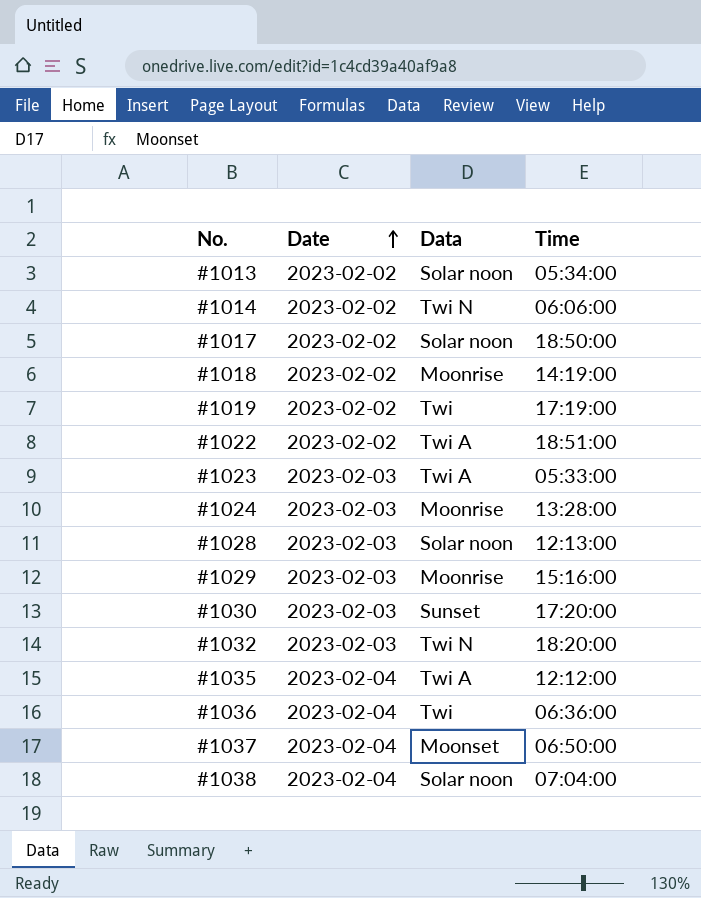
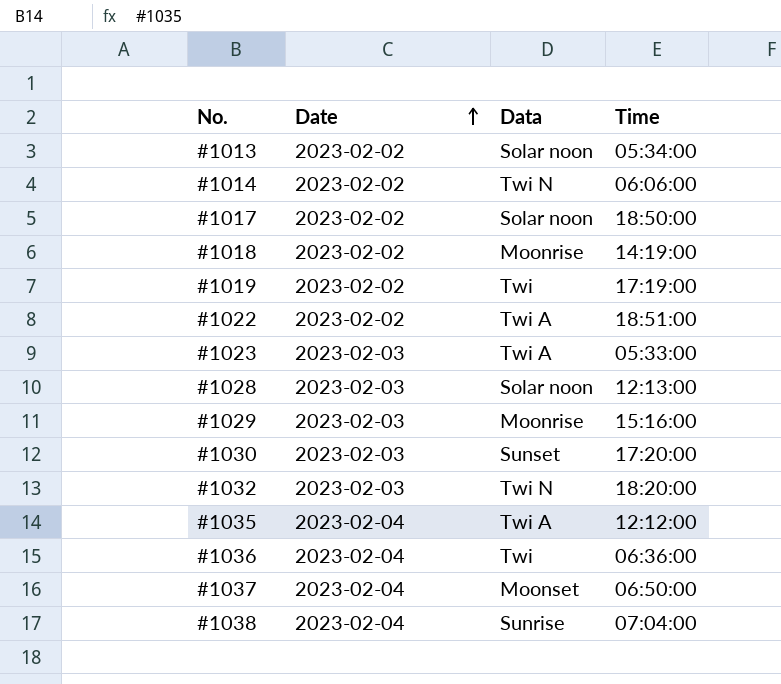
row #1024: 2023-02-03 | Moonrise | 13:28:00 -> none
#1038 | Data: Solar noon -> Sunrise

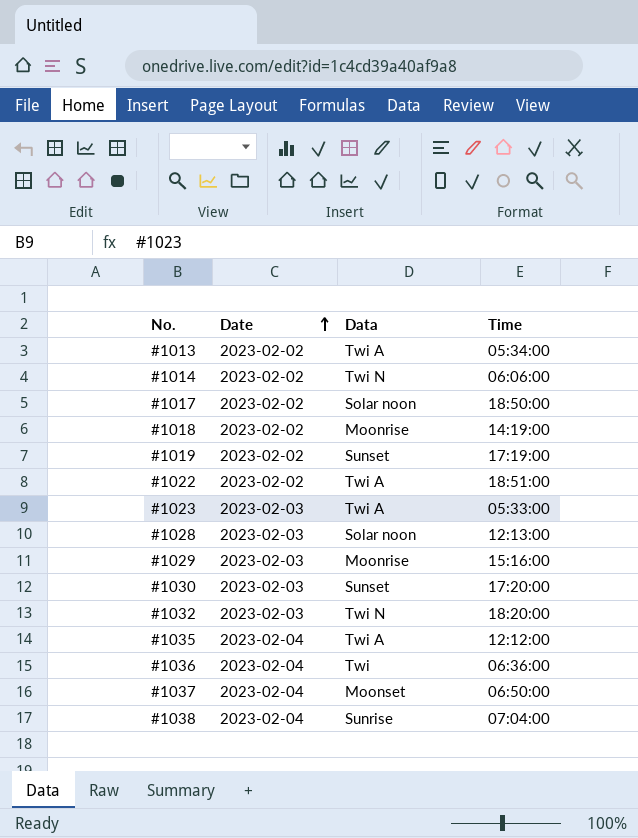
#1013 | Data: Solar noon -> Twi A
#1019 | Data: Twi -> Sunset

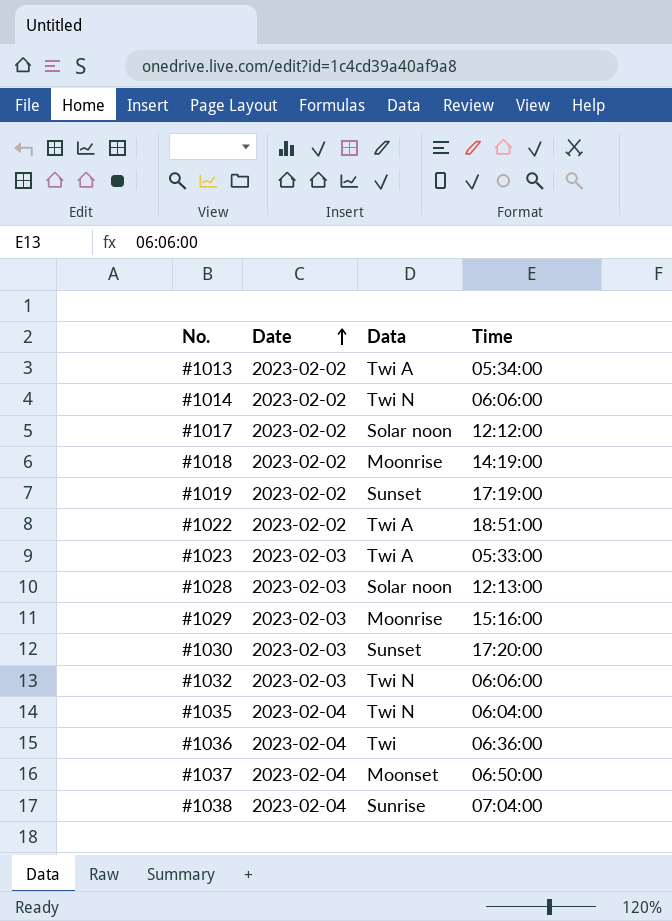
#1017 | Time: 18:50:00 -> 12:12:00
#1032 | Time: 18:20:00 -> 06:06:00
#1035 | Data: Twi A -> Twi N
#1035 | Time: 12:12:00 -> 06:04:00

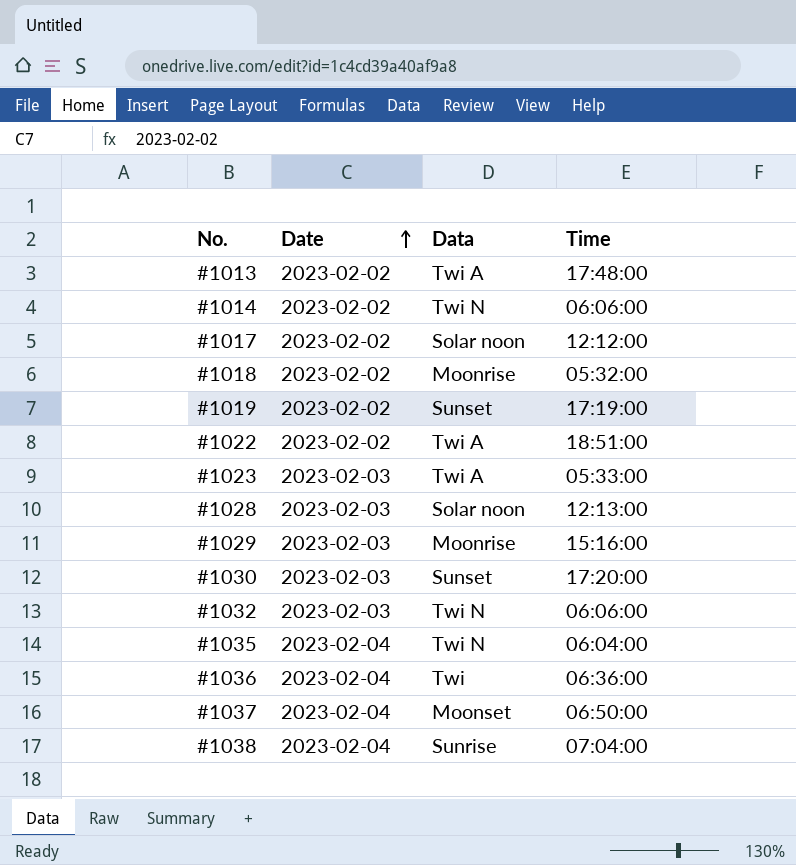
#1013 | Time: 05:34:00 -> 17:48:00
#1018 | Time: 14:19:00 -> 05:32:00

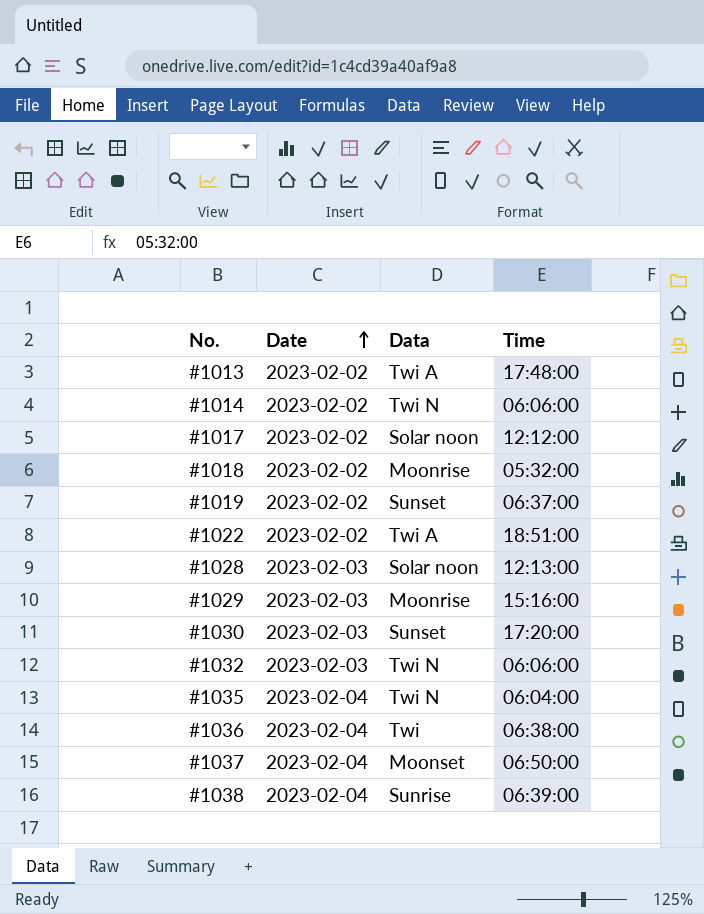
row #1023: 2023-02-03 | Twi A | 05:33:00 -> none
#1019 | Time: 17:19:00 -> 06:37:00
#1036 | Time: 06:36:00 -> 06:38:00
#1038 | Time: 07:04:00 -> 06:39:00

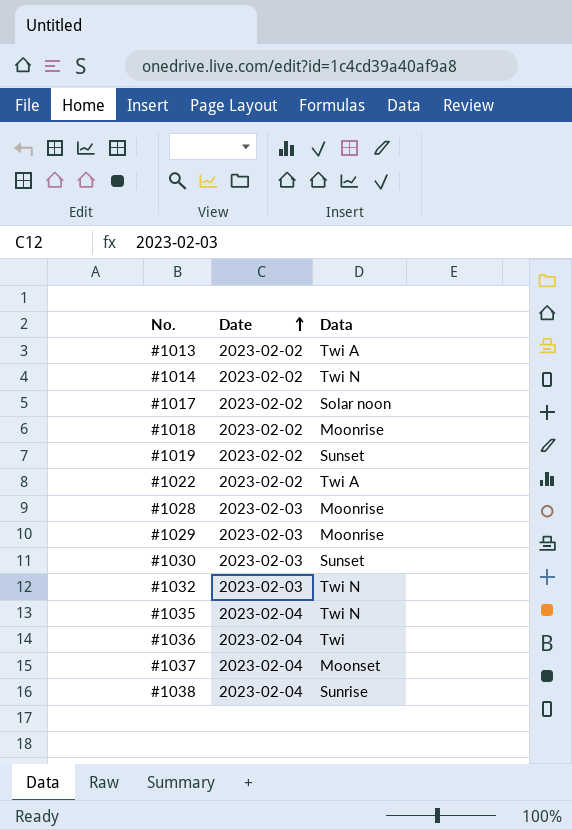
column Time | position: 4 -> none
#1028 | Data: Solar noon -> Moonrise

